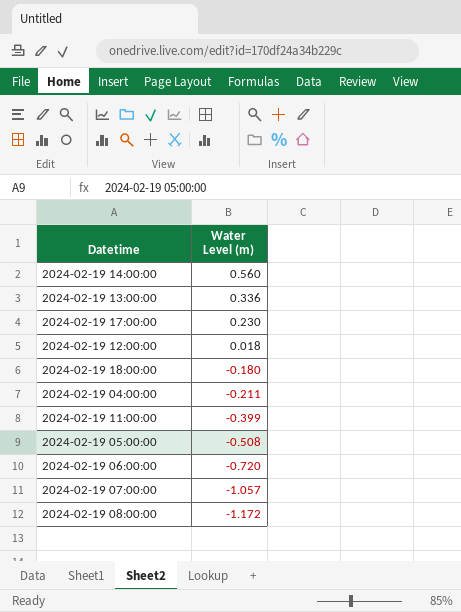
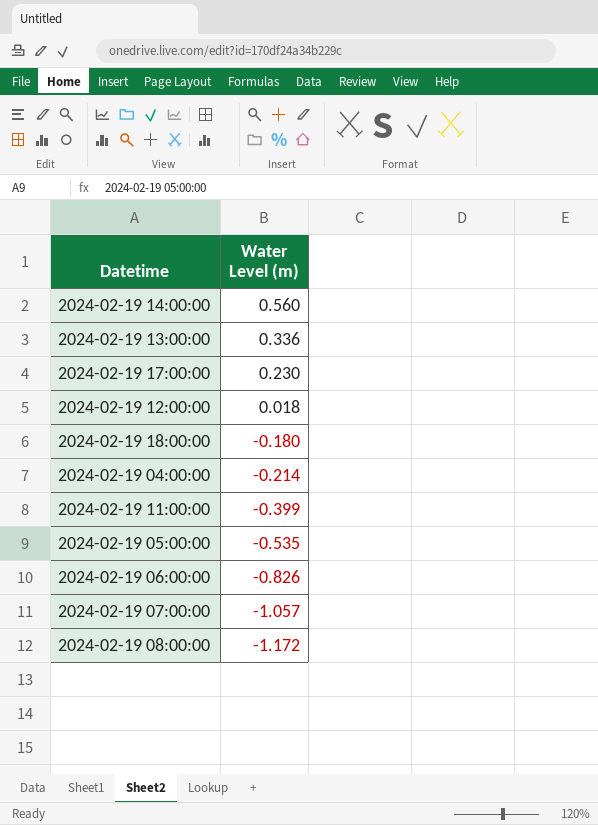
2024-02-19 04:00:00 | Water Level (m): -0.211 -> -0.214
2024-02-19 05:00:00 | Water Level (m): -0.508 -> -0.535
2024-02-19 06:00:00 | Water Level (m): -0.720 -> -0.826

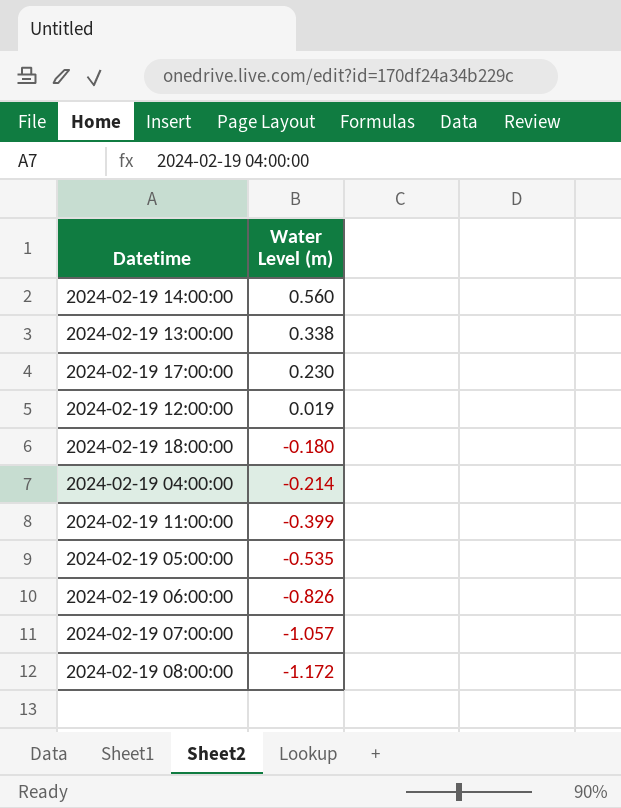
2024-02-19 13:00:00 | Water Level (m): 0.336 -> 0.338
2024-02-19 12:00:00 | Water Level (m): 0.018 -> 0.019

